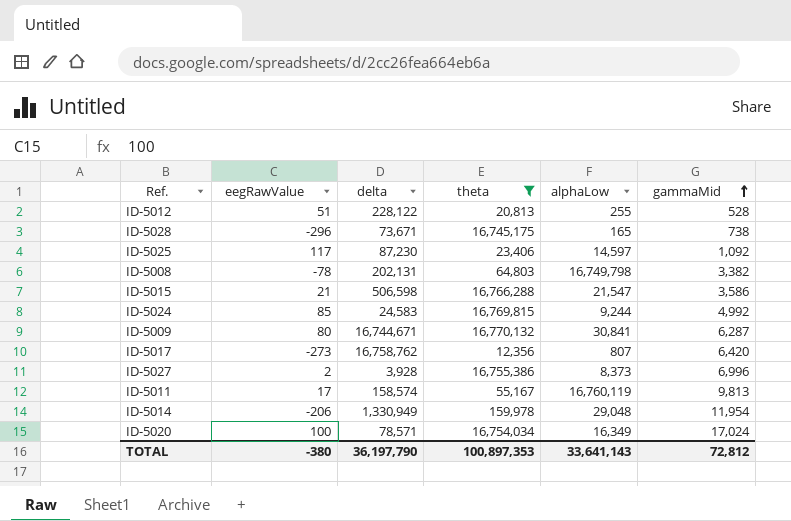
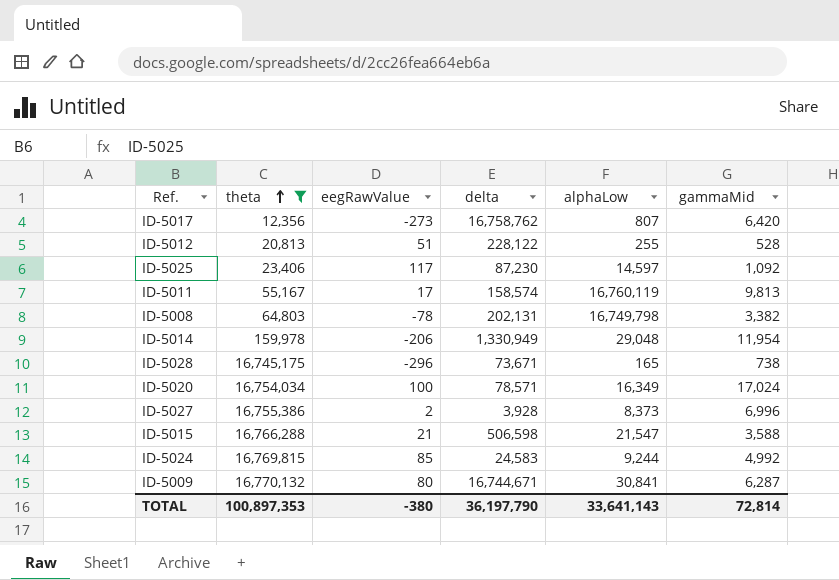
row order: gammaMid ascending -> theta ascending
column theta | position: 4 -> 2
ID-5015 | gammaMid: 3,586 -> 3,588
TOTAL | gammaMid: 72,812 -> 72,814

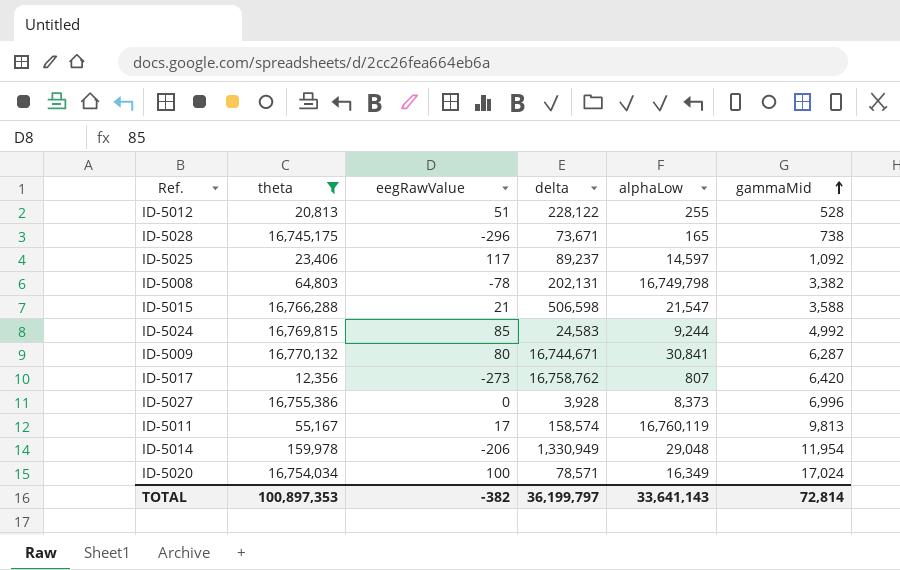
row order: theta ascending -> gammaMid ascending
ID-5025 | delta: 87,230 -> 89,237
ID-5027 | eegRawValue: 2 -> 0
TOTAL | eegRawValue: -380 -> -382
TOTAL | delta: 36,197,790 -> 36,199,797

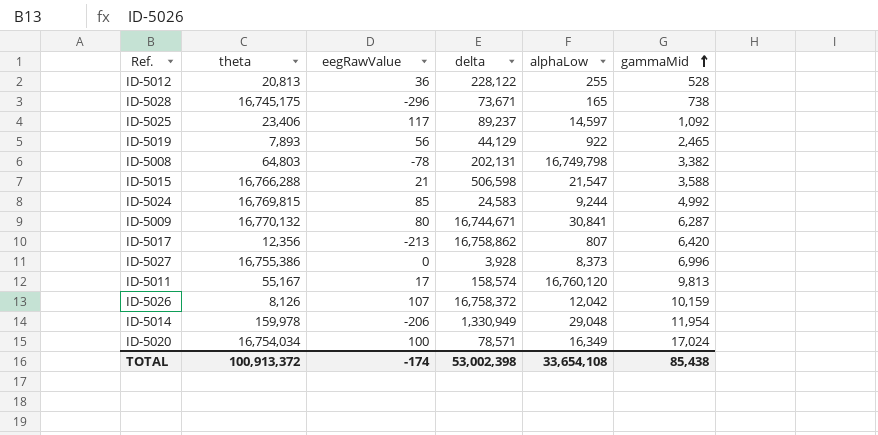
filter: theta >= 12,356 -> none
ID-5012 | eegRawValue: 51 -> 36
ID-5017 | eegRawValue: -273 -> -213
ID-5017 | delta: 16,758,762 -> 16,758,862
ID-5011 | alphaLow: 16,760,119 -> 16,760,120
TOTAL | theta: 100,897,353 -> 100,913,372
TOTAL | eegRawValue: -382 -> -174
TOTAL | delta: 36,199,797 -> 53,002,398
TOTAL | alphaLow: 33,641,143 -> 33,654,108
TOTAL | gammaMid: 72,814 -> 85,438

